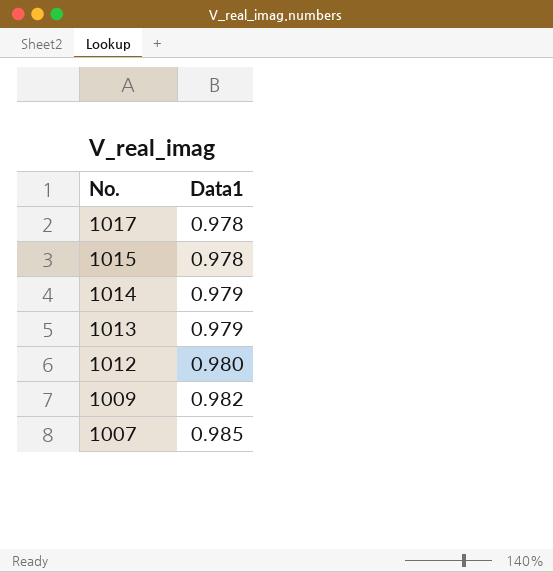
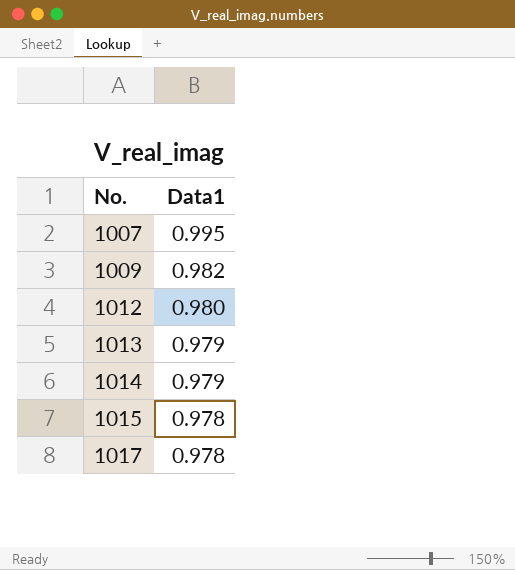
row order: No. descending -> No. ascending
1007 | Data1: 0.985 -> 0.995

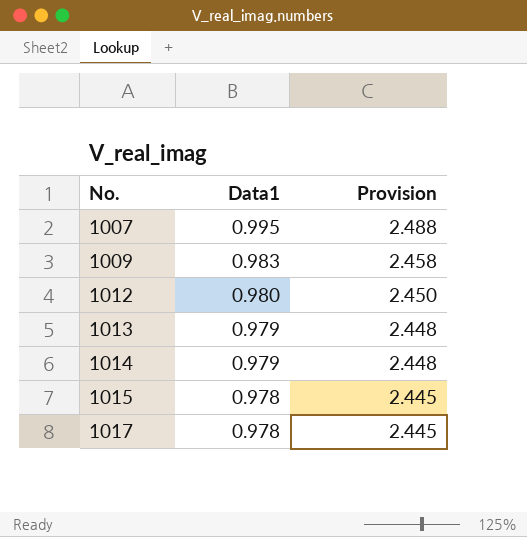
column Provision | formula: none -> [Data1] * 2.5
1009 | Data1: 0.982 -> 0.983

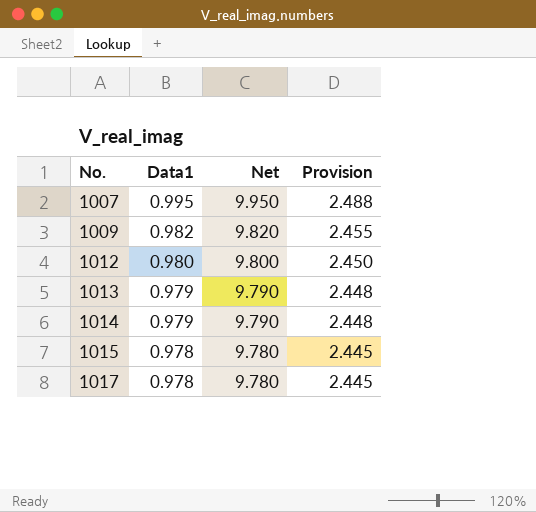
column Net | formula: none -> [Data1] * 10
1009 | Data1: 0.983 -> 0.982
1009 | Provision: 2.458 -> 2.455

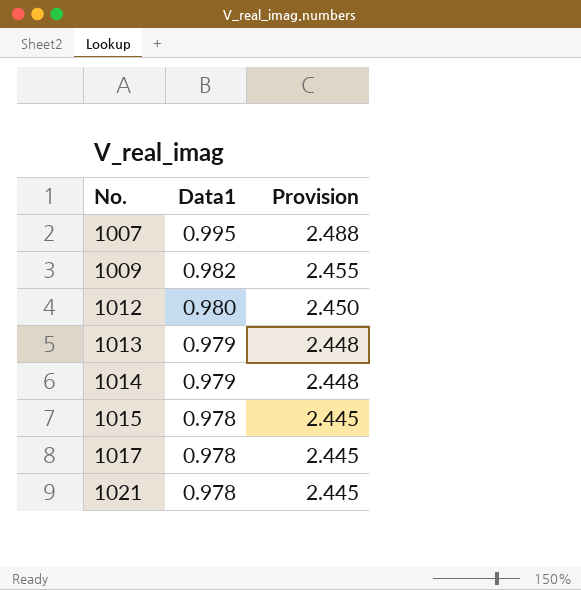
column Net | formula: [Data1] * 10 -> none
row 1021: none -> 0.978 | 2.445

